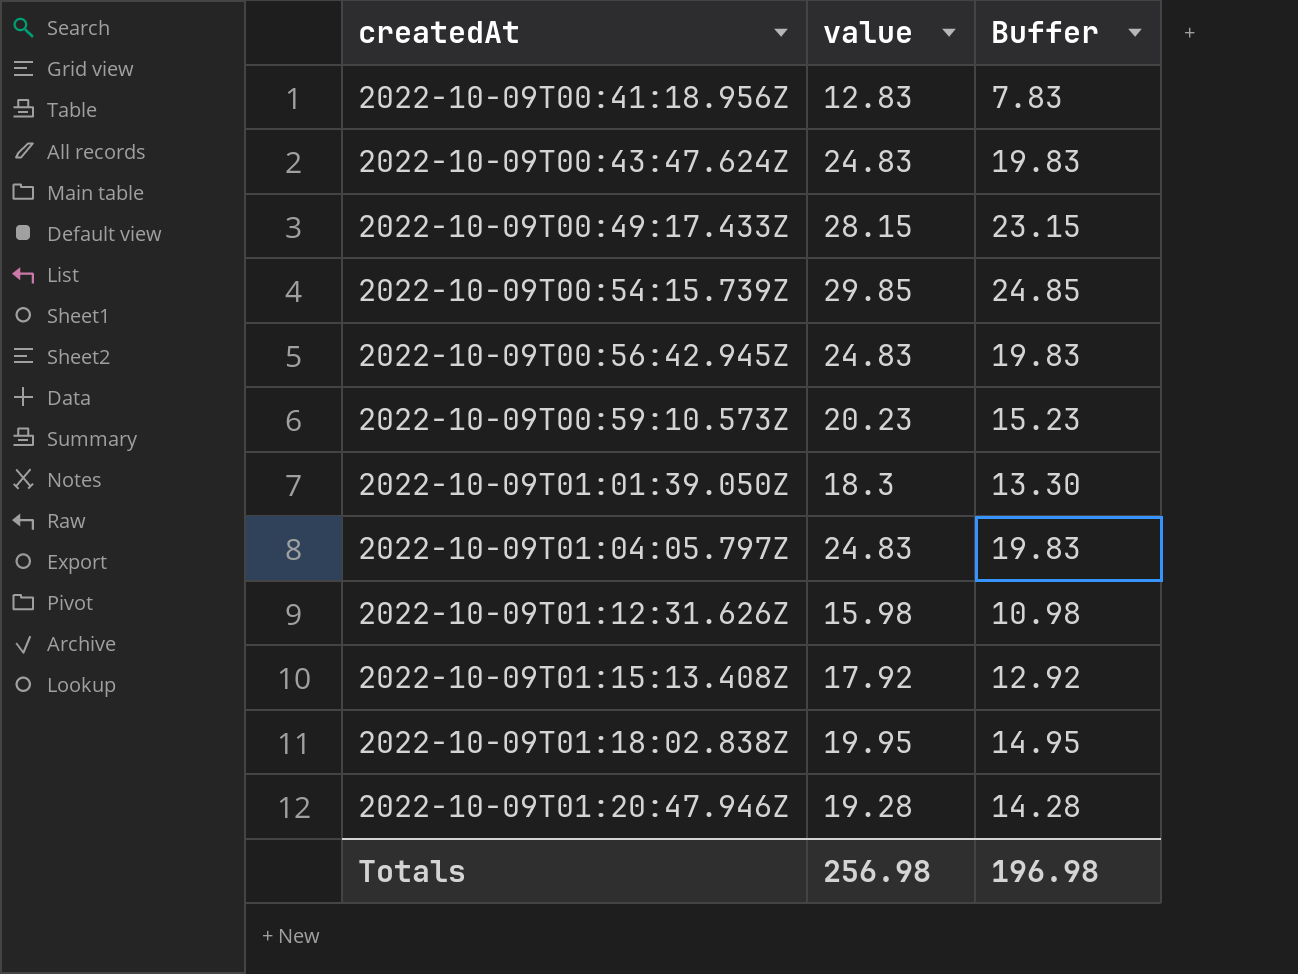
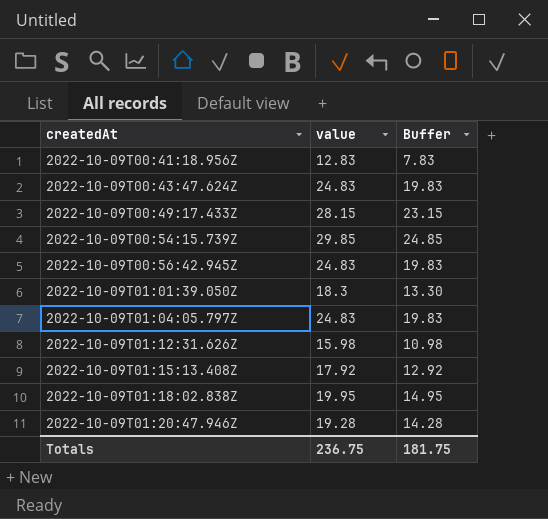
row 2022-10-09T00:59:10.573Z: 20.23 | 15.23 -> none
Totals | value: 256.98 -> 236.75
Totals | Buffer: 196.98 -> 181.75

